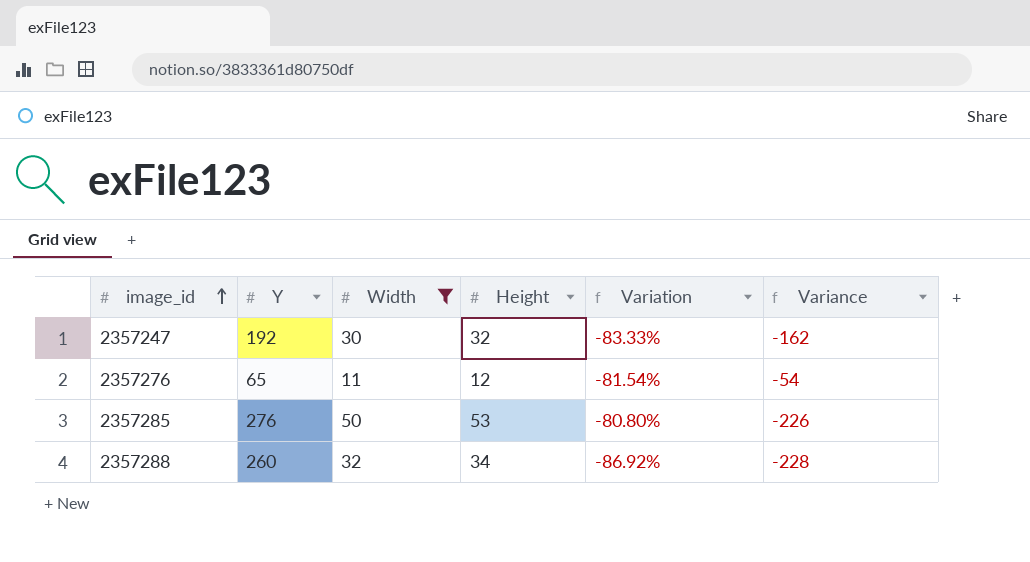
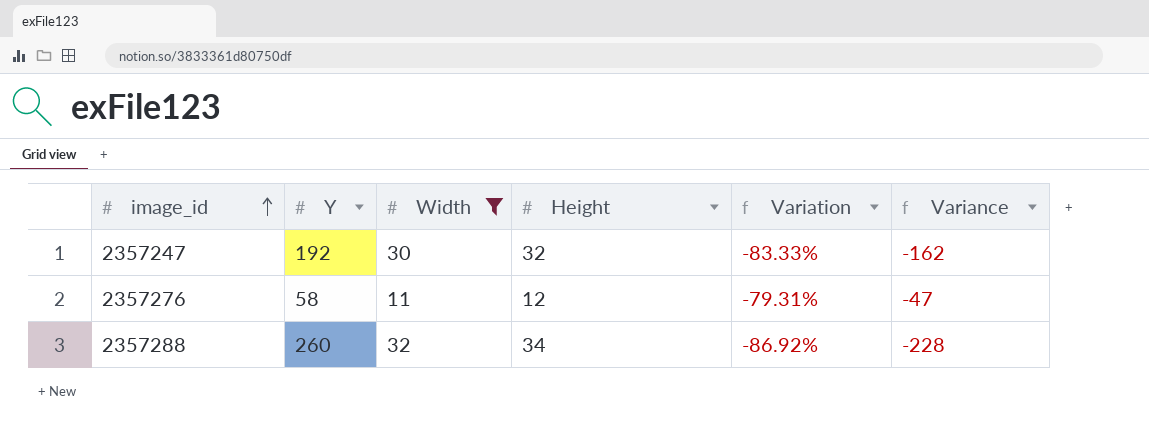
row 2357285: 276 | 50 | 53 | -80.80% | -226 -> none
2357276 | Y: 65 -> 58
2357276 | Variation: -81.54% -> -79.31%
2357276 | Variance: -54 -> -47

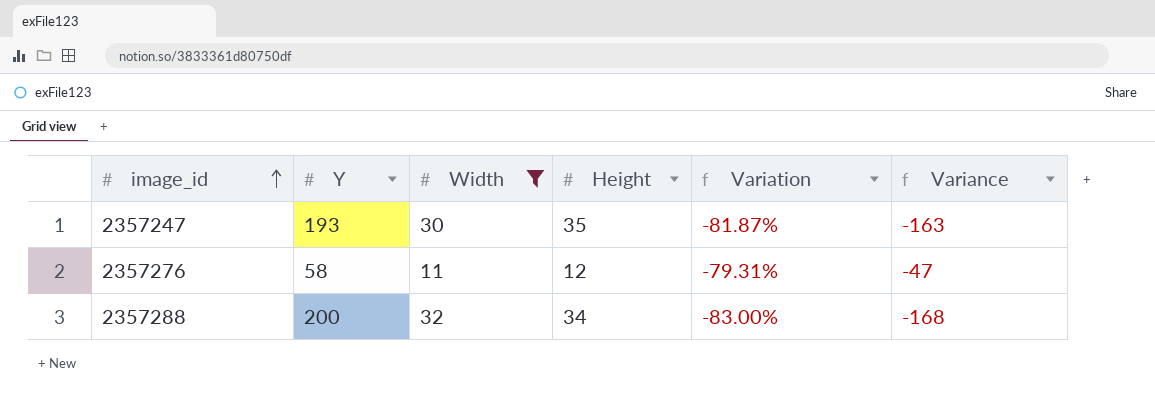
2357247 | Y: 192 -> 193
2357247 | Height: 32 -> 35
2357247 | Variation: -83.33% -> -81.87%
2357247 | Variance: -162 -> -163
2357288 | Y: 260 -> 200
2357288 | Variation: -86.92% -> -83.00%
2357288 | Variance: -228 -> -168

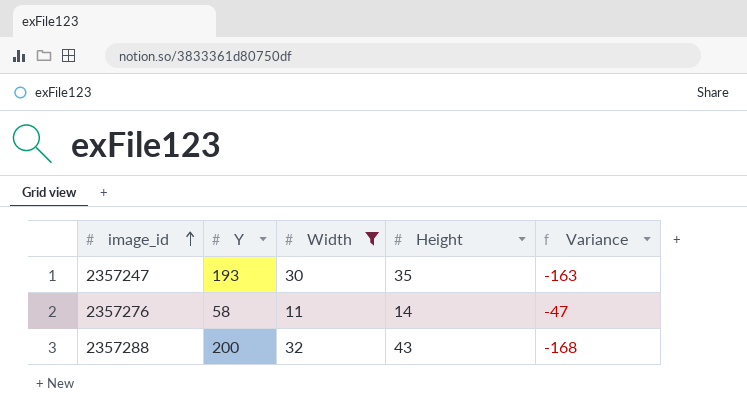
column Variation | formula: ([Height] - [Y]) / [Y] -> none
2357276 | Height: 12 -> 14
2357288 | Height: 34 -> 43

